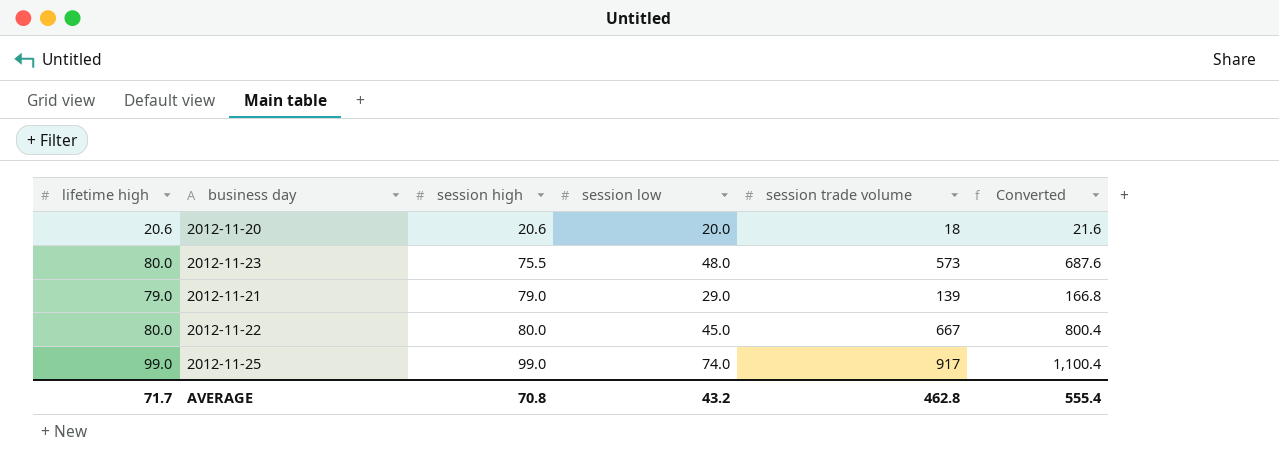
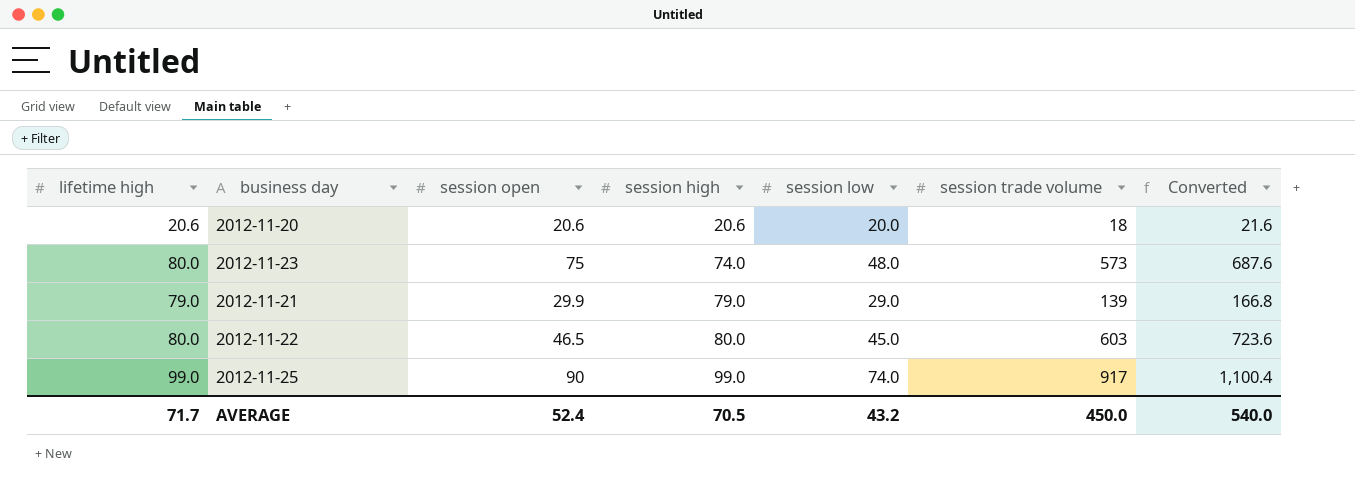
column session open | position: none -> 3
2012-11-23 | session high: 75.5 -> 74.0
2012-11-22 | session trade volume: 667 -> 603
2012-11-22 | Converted: 800.4 -> 723.6
AVERAGE | session high: 70.8 -> 70.5
AVERAGE | session trade volume: 462.8 -> 450.0
AVERAGE | Converted: 555.4 -> 540.0

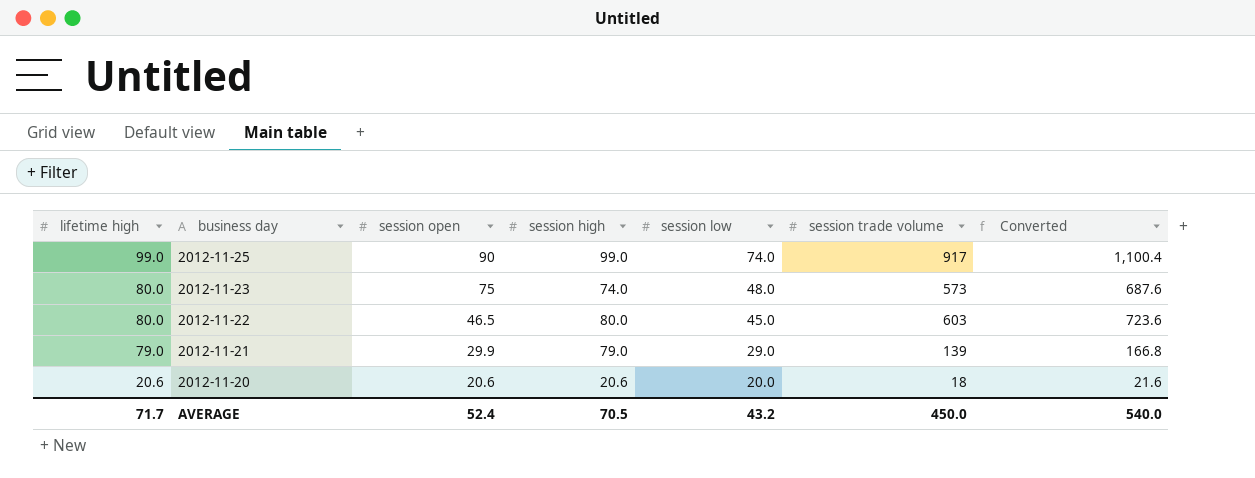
row order: session high ascending -> lifetime high descending

